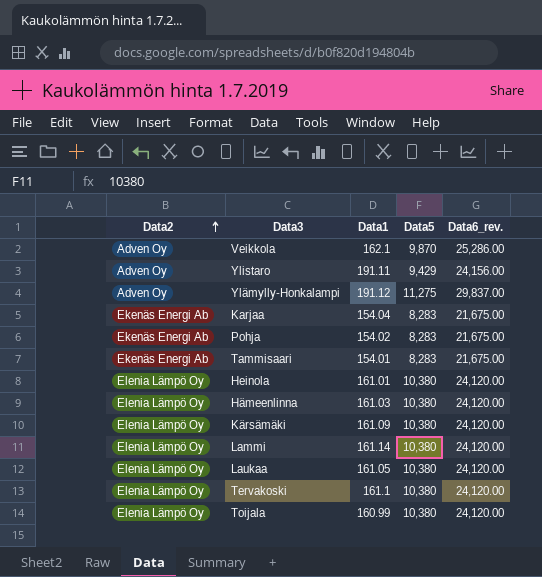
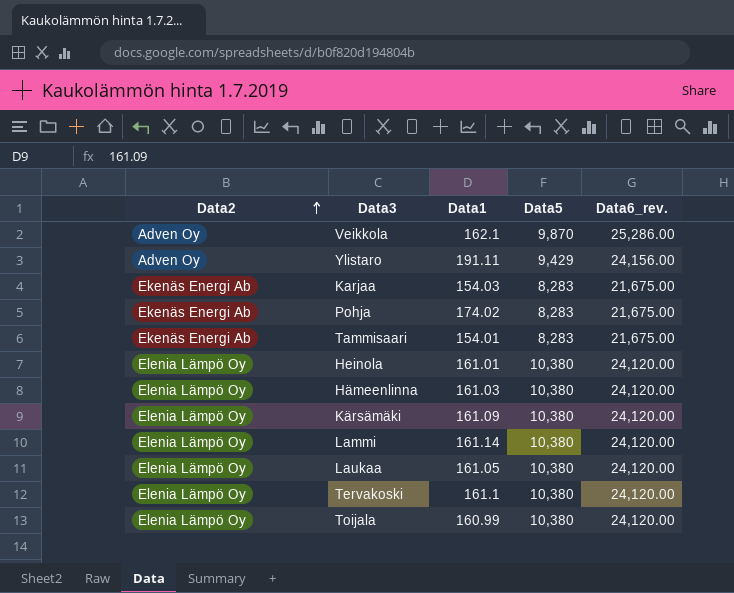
row Ylämylly-Honkalampi: Adven Oy | 191.12 | 11,275 | 29,837.00 -> none
Karjaa | Data1: 154.04 -> 154.03
Pohja | Data1: 154.02 -> 174.02

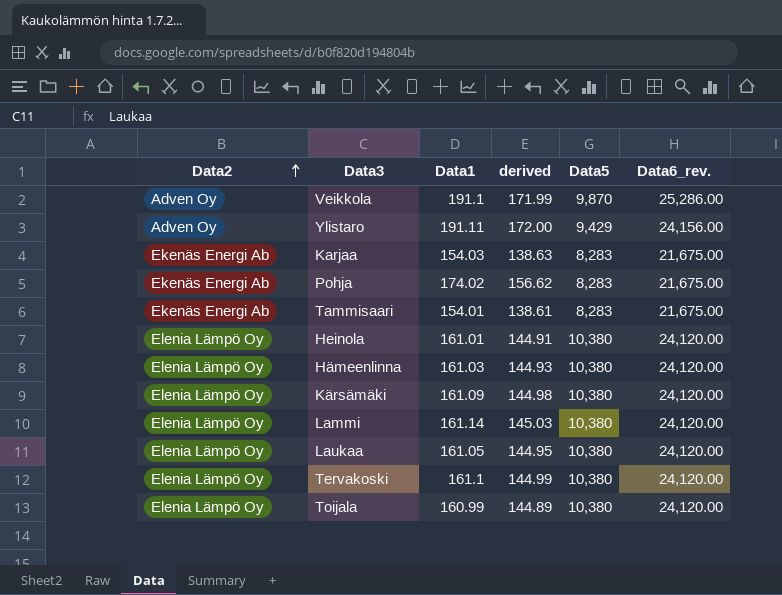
column derived | formula: none -> [Data1] * 0.9
Veikkola | Data1: 162.1 -> 191.1

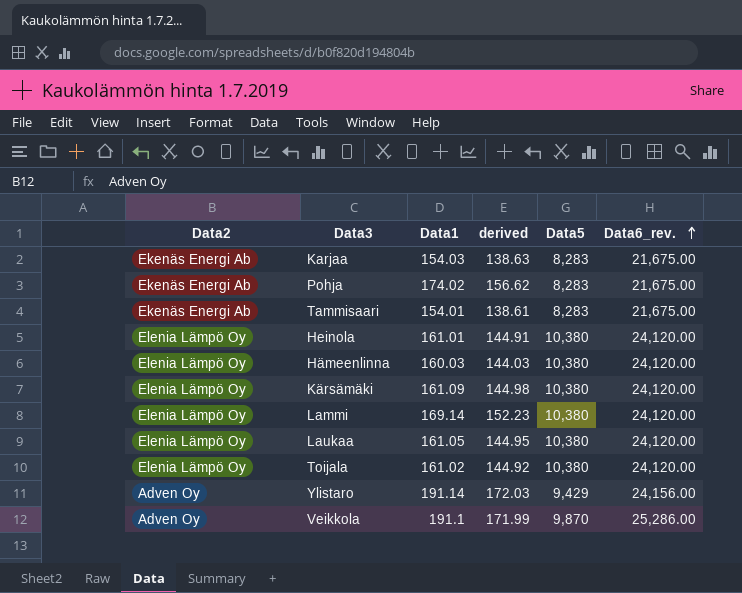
row order: Data2 ascending -> Data6_rev. ascending
row Tervakoski: Elenia Lämpö Oy | 161.1 | 144.99 | 10,380 | 24,120.00 -> none
Hämeenlinna | Data1: 161.03 -> 160.03
Hämeenlinna | derived: 144.93 -> 144.03
Lammi | Data1: 161.14 -> 169.14
Lammi | derived: 145.03 -> 152.23
Toijala | Data1: 160.99 -> 161.02
Toijala | derived: 144.89 -> 144.92
Ylistaro | Data1: 191.11 -> 191.14
Ylistaro | derived: 172.00 -> 172.03

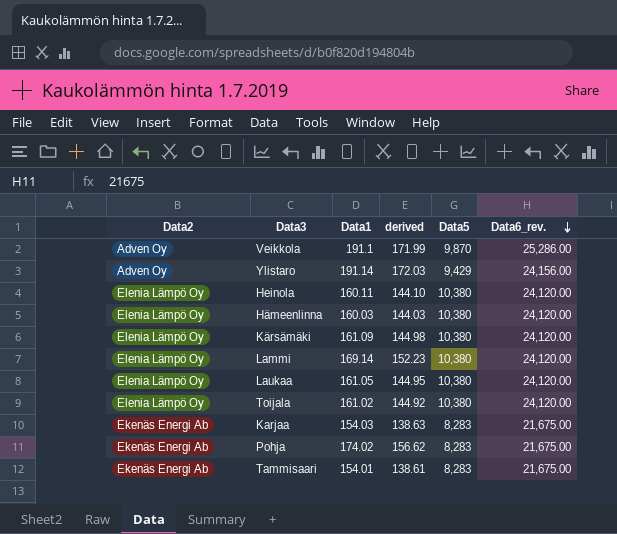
row order: Data6_rev. ascending -> Data6_rev. descending
Heinola | Data1: 161.01 -> 160.11
Heinola | derived: 144.91 -> 144.10

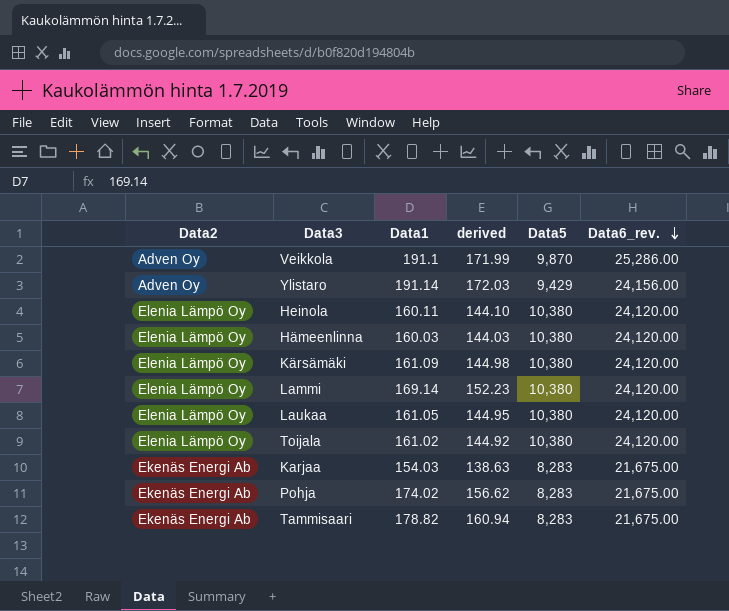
Tammisaari | Data1: 154.01 -> 178.82
Tammisaari | derived: 138.61 -> 160.94

